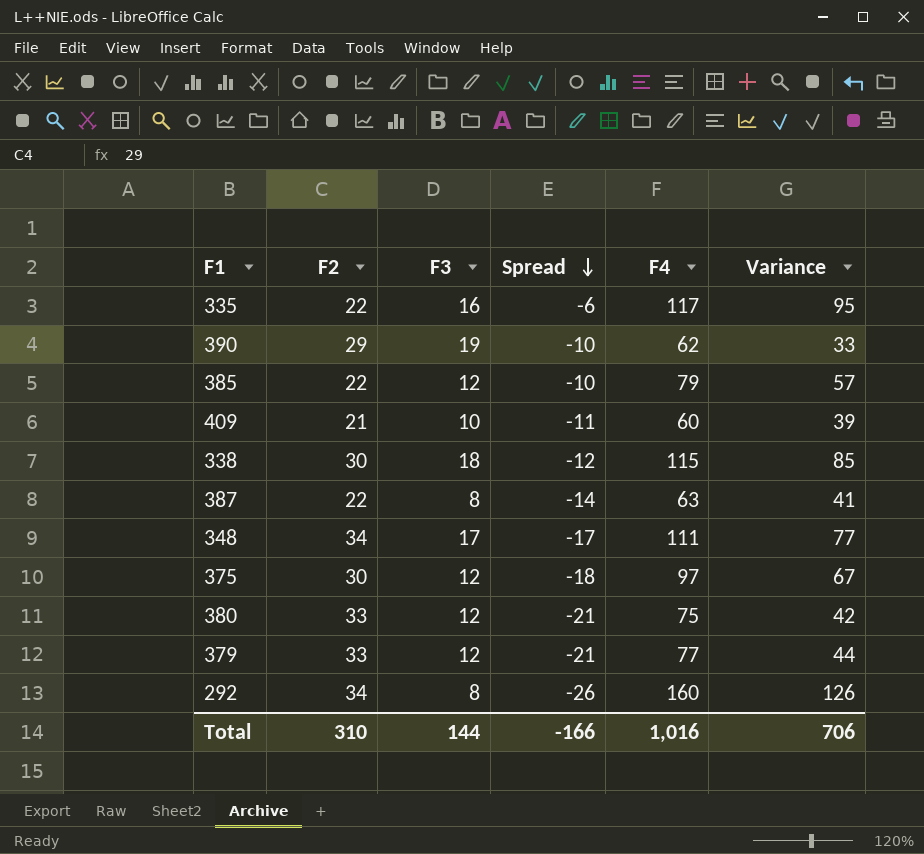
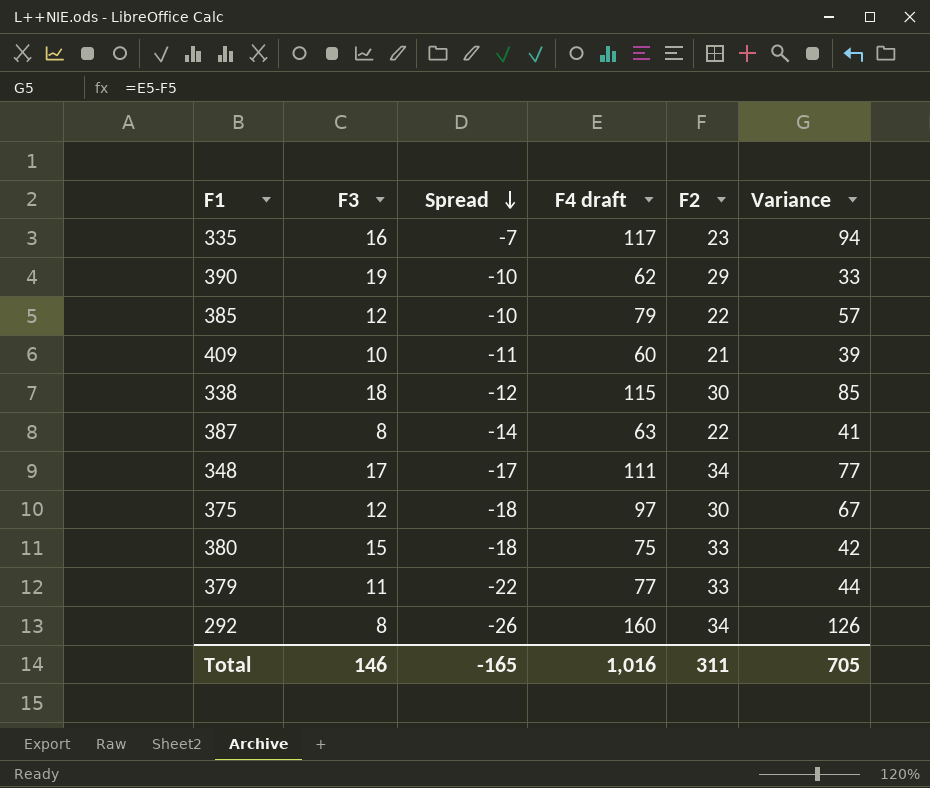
column name: F4 -> F4 draft
column F2 | position: 2 -> 5
335 | Spread: -6 -> -7
335 | F2: 22 -> 23
335 | Variance: 95 -> 94
380 | F3: 12 -> 15
380 | Spread: -21 -> -18
379 | F3: 12 -> 11
379 | Spread: -21 -> -22
Total | F3: 144 -> 146
Total | Spread: -166 -> -165
Total | F2: 310 -> 311
Total | Variance: 706 -> 705

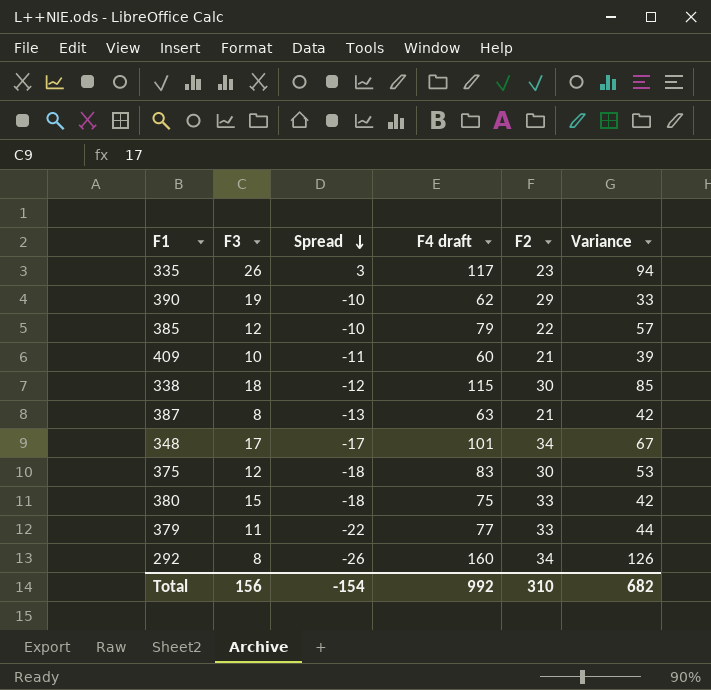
335 | F3: 16 -> 26
335 | Spread: -7 -> 3
387 | Spread: -14 -> -13
387 | F2: 22 -> 21
387 | Variance: 41 -> 42
348 | F4 draft: 111 -> 101
348 | Variance: 77 -> 67
375 | F4 draft: 97 -> 83
375 | Variance: 67 -> 53
Total | F3: 146 -> 156
Total | Spread: -165 -> -154
Total | F4 draft: 1,016 -> 992
Total | F2: 311 -> 310
Total | Variance: 705 -> 682

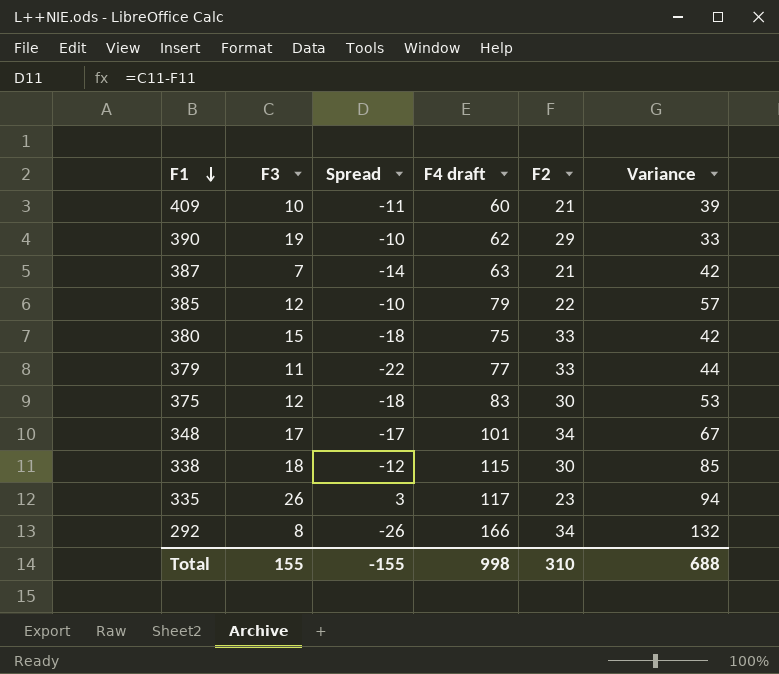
row order: Spread descending -> F1 descending
387 | F3: 8 -> 7
387 | Spread: -13 -> -14
292 | F4 draft: 160 -> 166
292 | Variance: 126 -> 132
Total | F3: 156 -> 155
Total | Spread: -154 -> -155
Total | F4 draft: 992 -> 998
Total | Variance: 682 -> 688

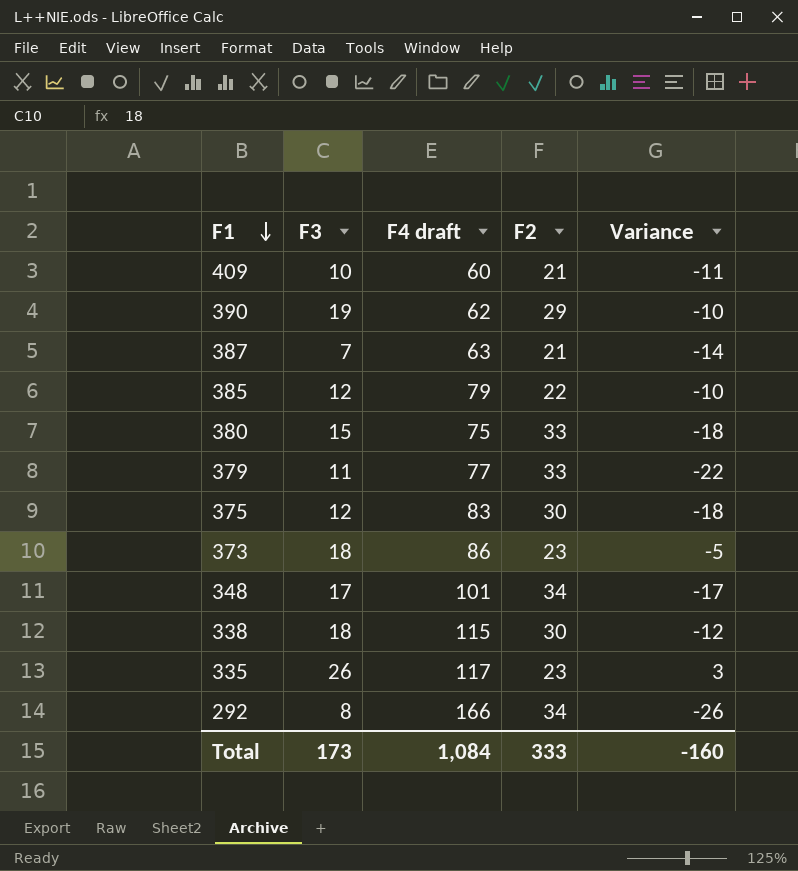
column Spread | formula: [F3] - [F2] -> none
column Variance | formula: [F4 draft] - [F2] -> [F3] - [F2]
row 373: none -> 18 | 86 | 23 | -5
Total | F3: 155 -> 173
Total | F4 draft: 998 -> 1,084
Total | F2: 310 -> 333
Total | Variance: 688 -> -160

